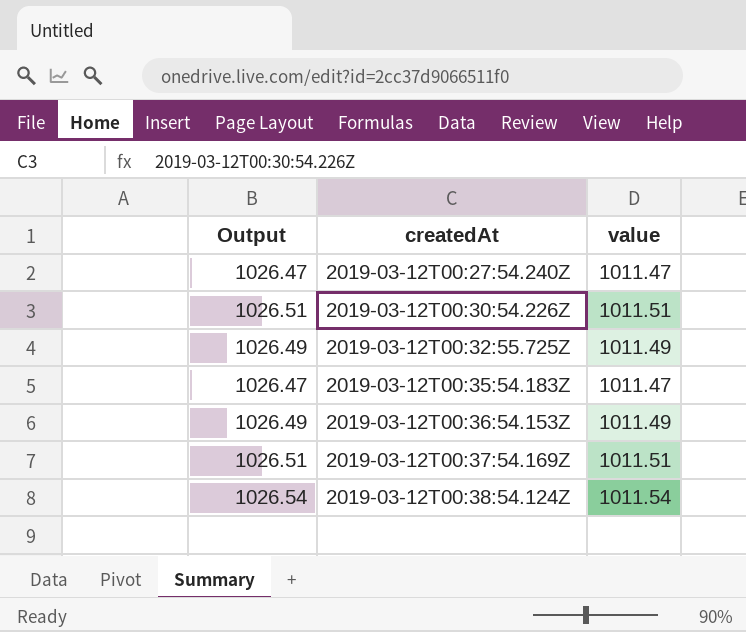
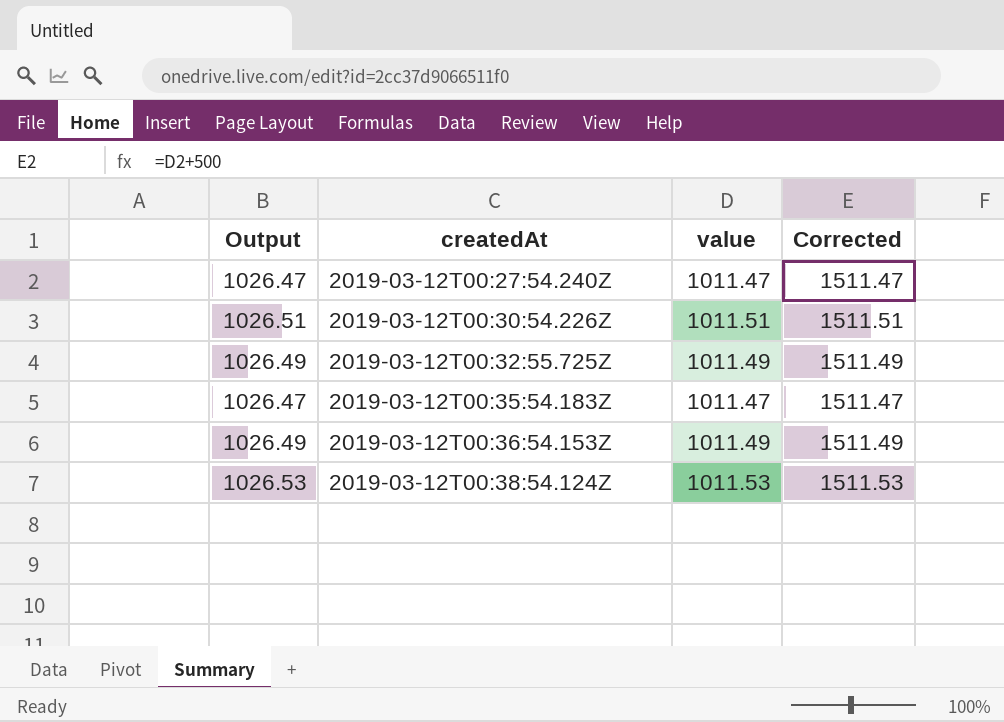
column Corrected | formula: none -> [value] + 500
row 2019-03-12T00:37:54.169Z: 1026.51 | 1011.51 -> none
2019-03-12T00:38:54.124Z | Output: 1026.54 -> 1026.53
2019-03-12T00:38:54.124Z | value: 1011.54 -> 1011.53

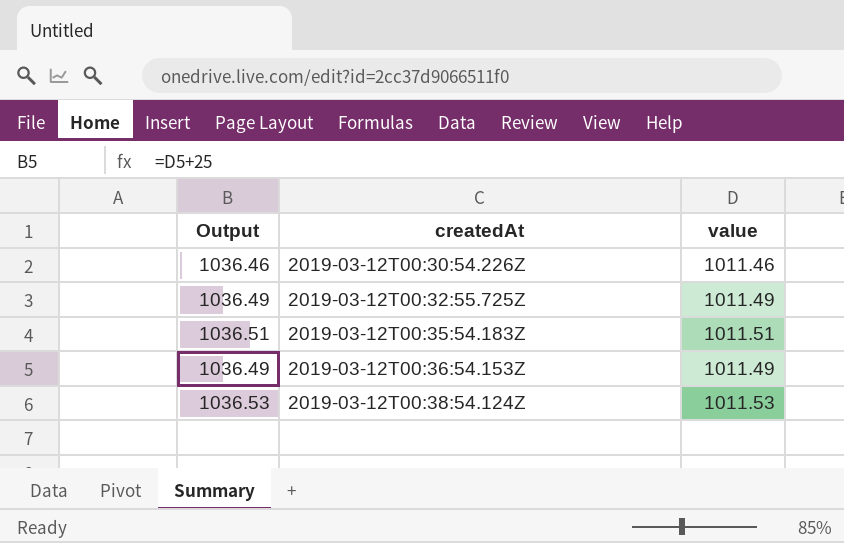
column Corrected | formula: [value] + 500 -> none
column Output | formula: [value] + 15 -> [value] + 25
row 2019-03-12T00:27:54.240Z: 1026.47 | 1011.47 | 1511.47 -> none
2019-03-12T00:30:54.226Z | value: 1011.51 -> 1011.46
2019-03-12T00:35:54.183Z | value: 1011.47 -> 1011.51

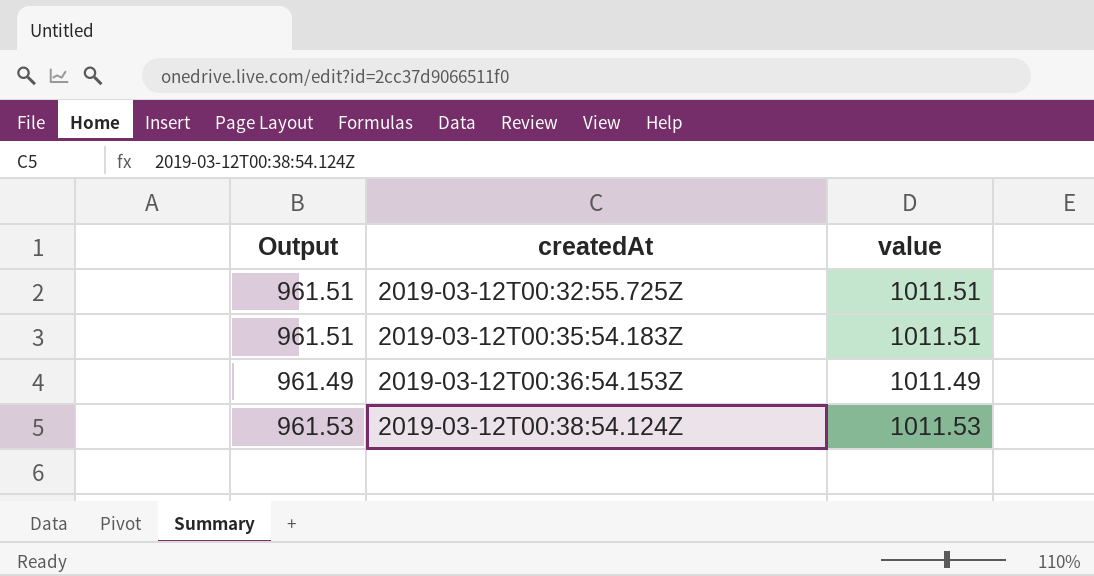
column Output | formula: [value] + 25 -> [value] - 50
row 2019-03-12T00:30:54.226Z: 1036.46 | 1011.46 -> none
2019-03-12T00:32:55.725Z | value: 1011.49 -> 1011.51

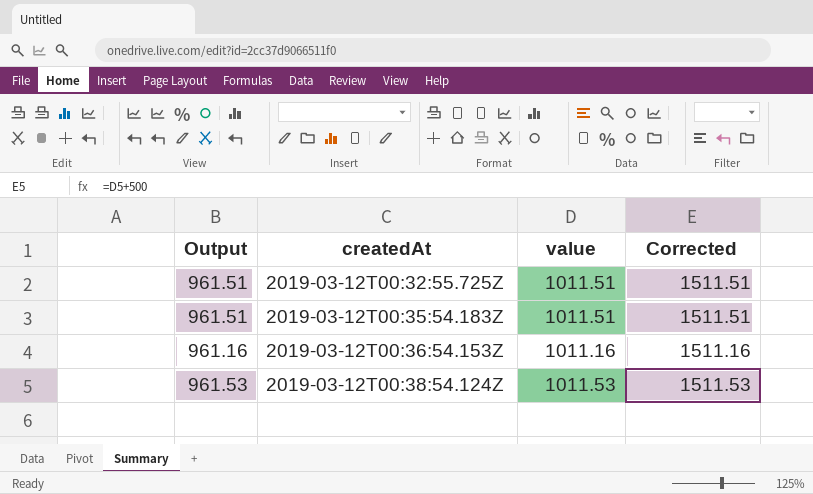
column Corrected | formula: none -> [value] + 500
2019-03-12T00:36:54.153Z | Output: 961.49 -> 961.16
2019-03-12T00:36:54.153Z | value: 1011.49 -> 1011.16

